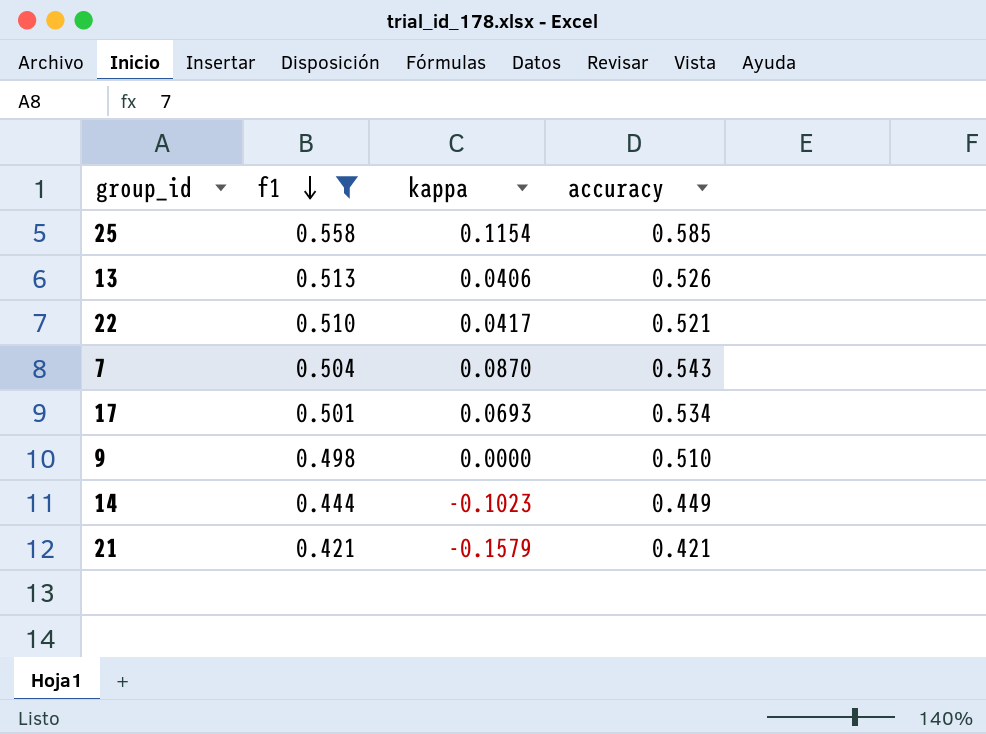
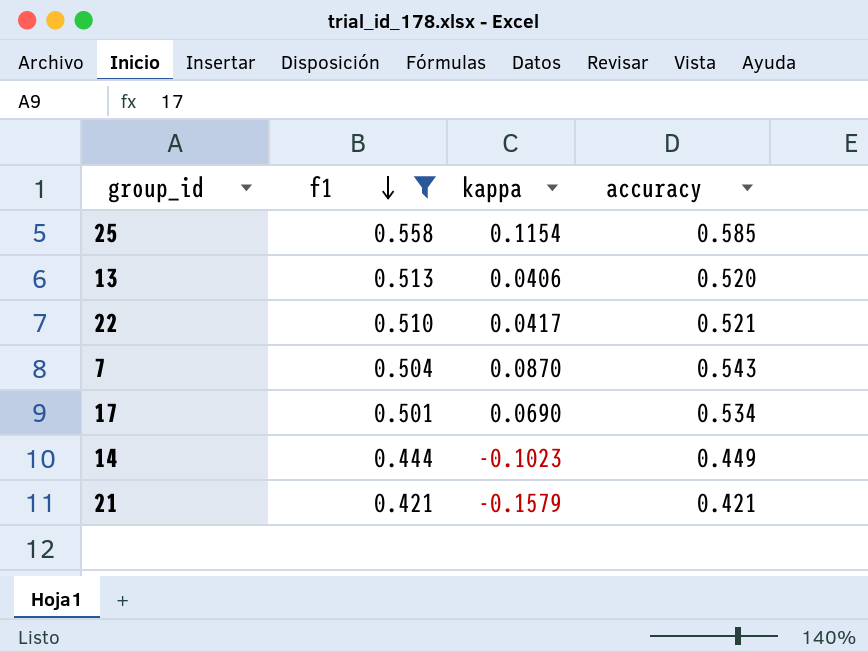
row 9: 0.498 | 0.0000 | 0.510 -> none
13 | accuracy: 0.526 -> 0.520
17 | kappa: 0.0693 -> 0.0690

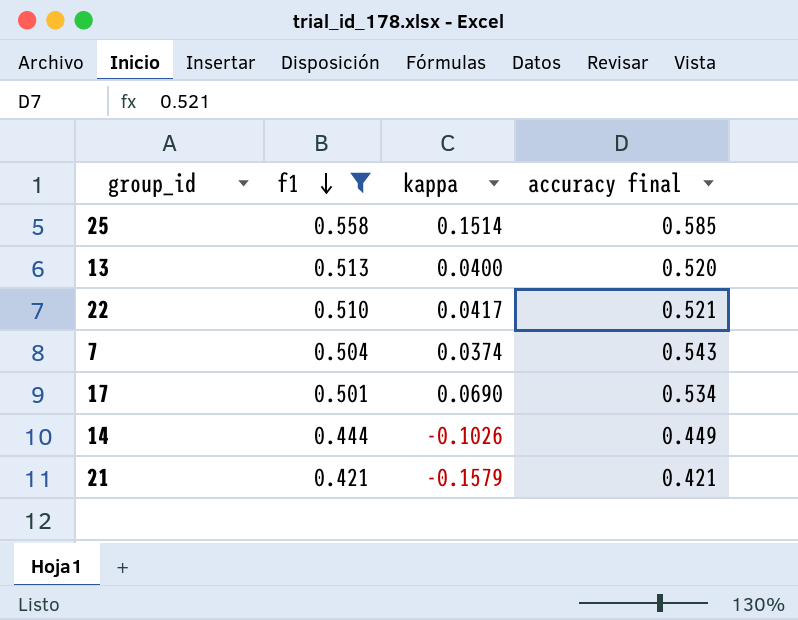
column name: accuracy -> accuracy final
25 | kappa: 0.1154 -> 0.1514
13 | kappa: 0.0406 -> 0.0400
7 | kappa: 0.0870 -> 0.0374
14 | kappa: -0.1023 -> -0.1026

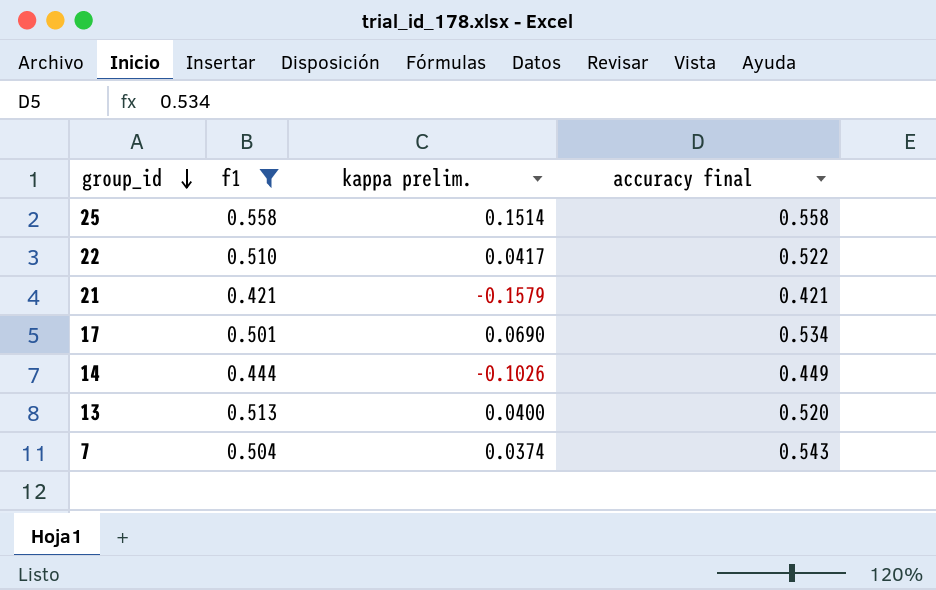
row order: f1 descending -> group_id descending
column name: kappa -> kappa prelim.
25 | accuracy final: 0.585 -> 0.558
22 | accuracy final: 0.521 -> 0.522

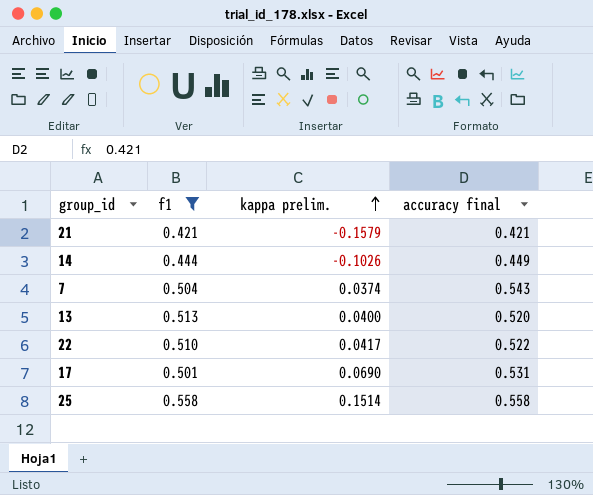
row order: group_id descending -> kappa prelim. ascending
17 | accuracy final: 0.534 -> 0.531

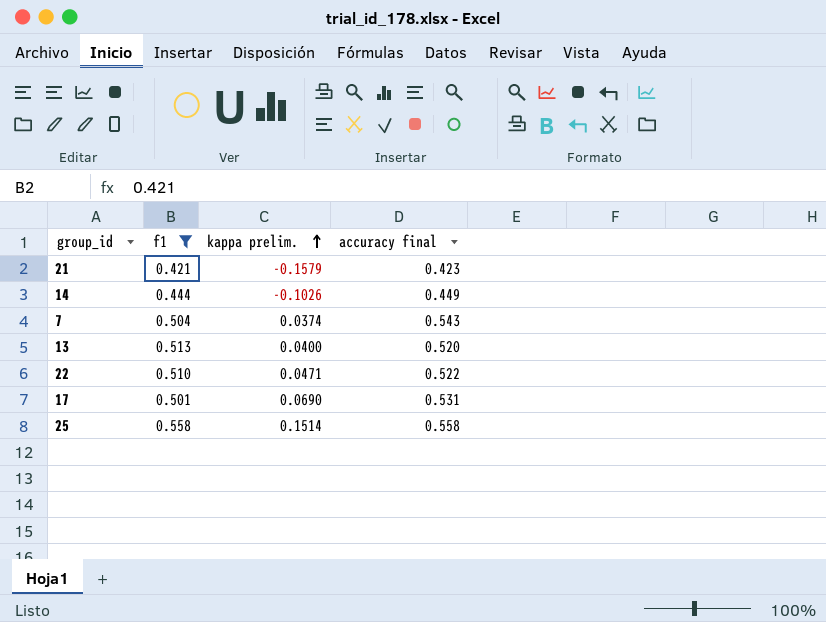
21 | accuracy final: 0.421 -> 0.423
22 | kappa prelim.: 0.0417 -> 0.0471

